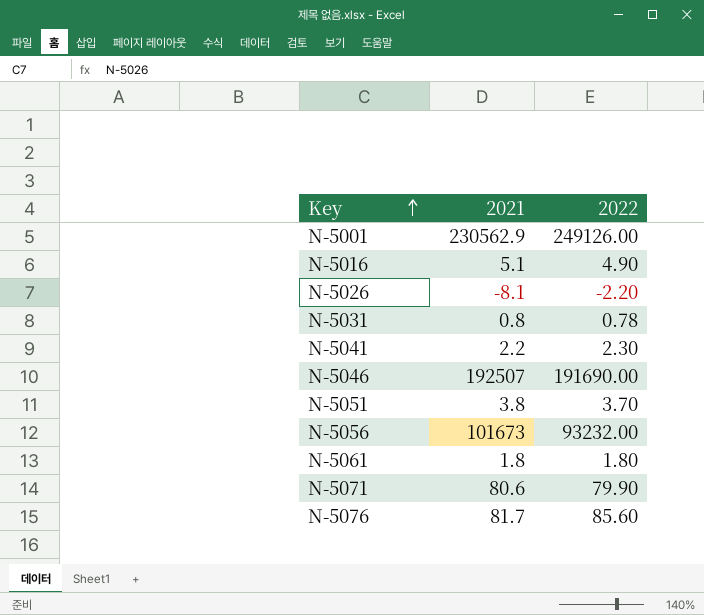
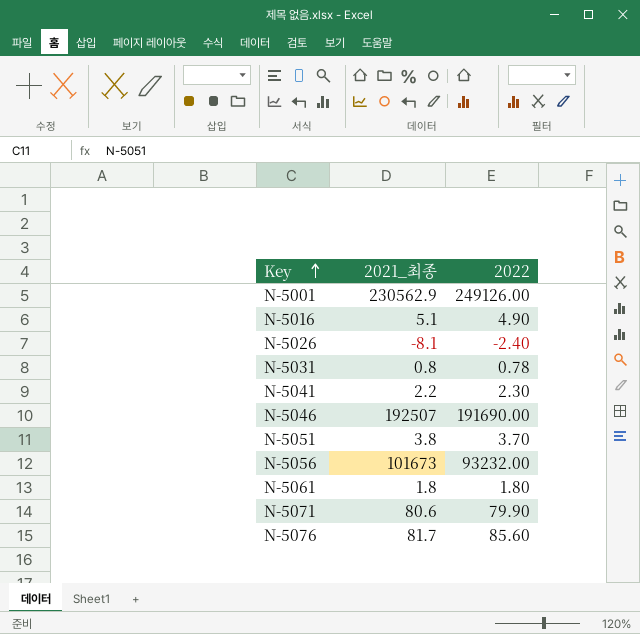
column name: 2021 -> 2021_최종
N-5026 | 2022: -2.20 -> -2.40

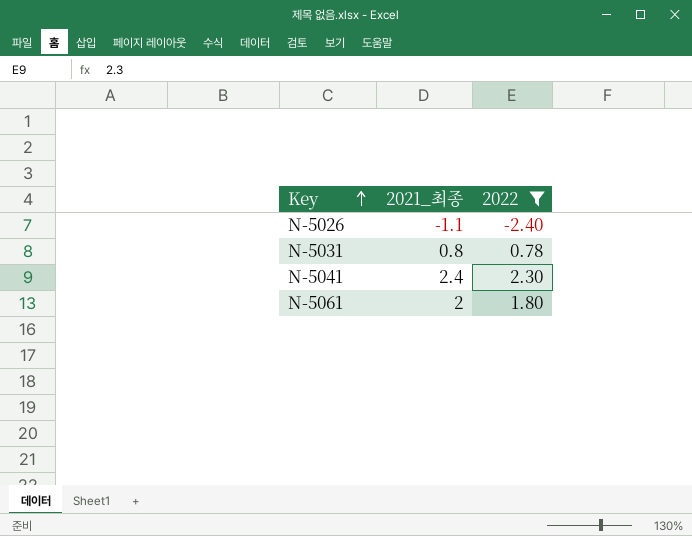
filter: none -> 2022 <= 2.30
N-5026 | 2021_최종: -8.1 -> -1.1
N-5041 | 2021_최종: 2.2 -> 2.4
N-5061 | 2021_최종: 1.8 -> 2

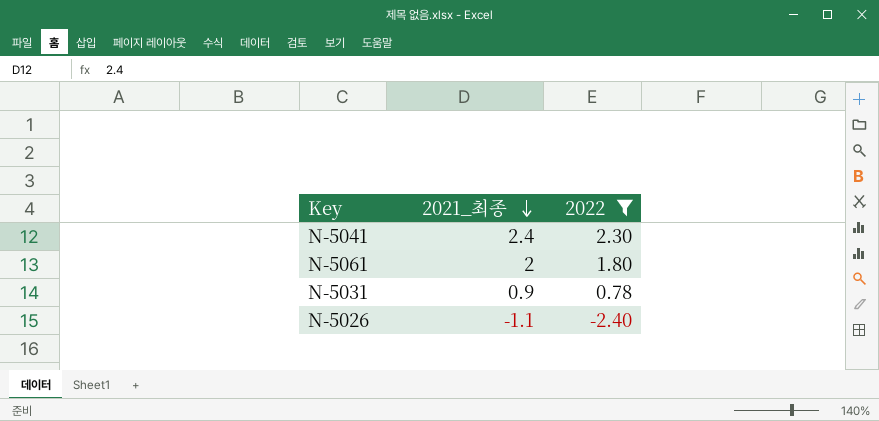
row order: Key ascending -> 2021_최종 descending
N-5031 | 2021_최종: 0.8 -> 0.9

